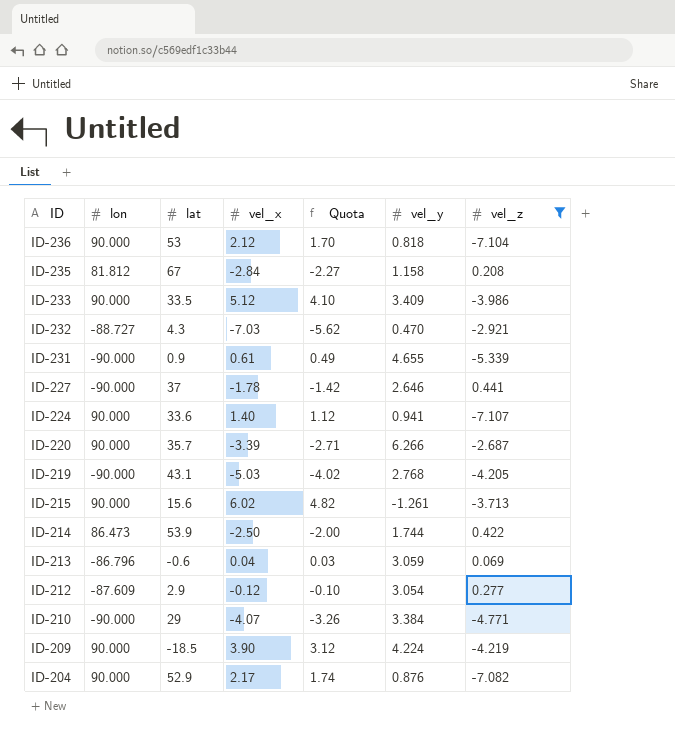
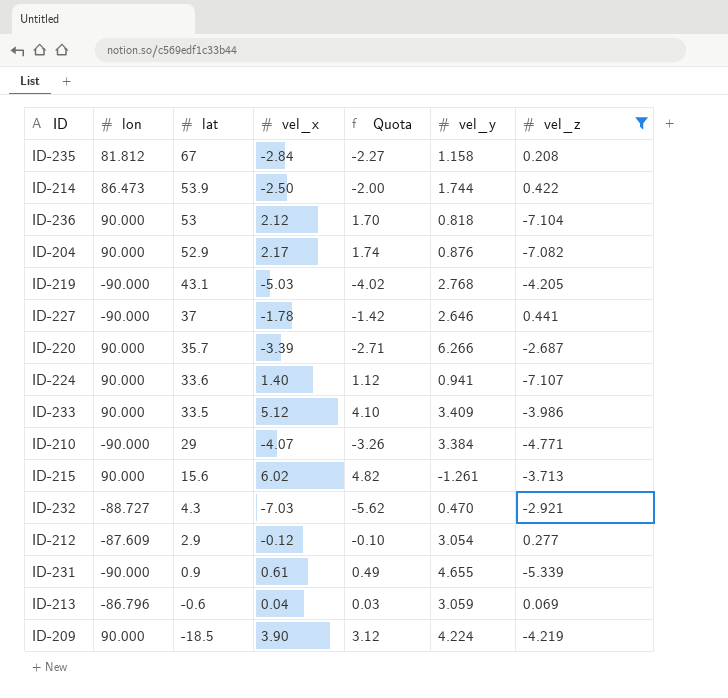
row order: ID descending -> lat descending

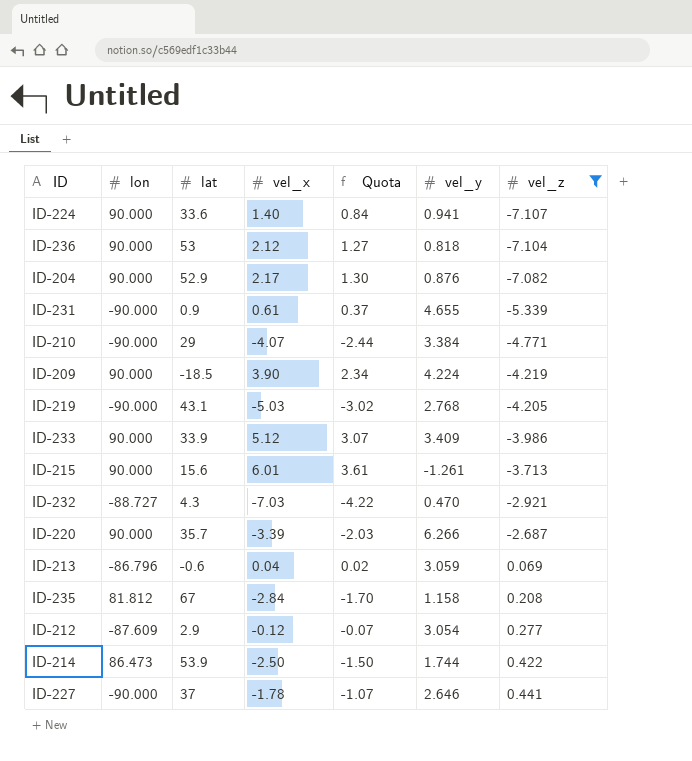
row order: lat descending -> vel_z ascending
column Quota | formula: [vel_x] * 0.8 -> [vel_x] * 0.6
ID-233 | lat: 33.5 -> 33.9
ID-215 | vel_x: 6.02 -> 6.01

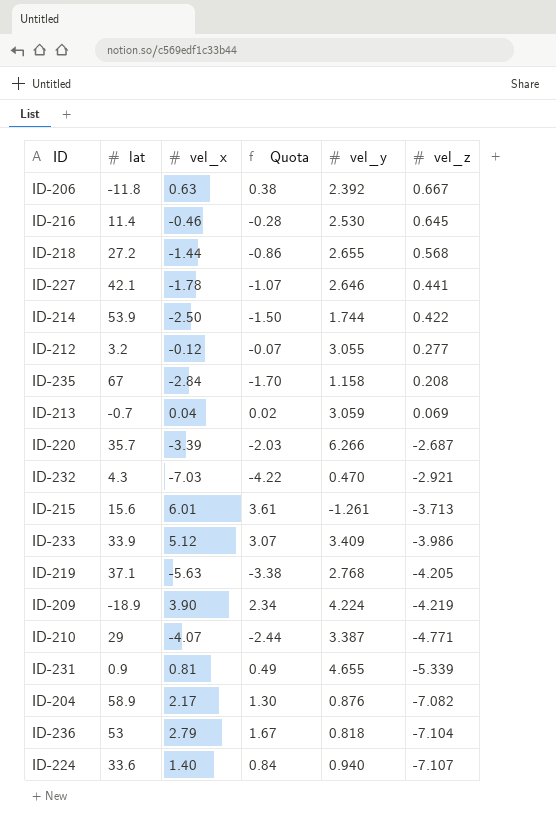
filter: vel_z <= 0.441 -> none
row order: vel_z ascending -> vel_z descending
column lon | position: 2 -> none
ID-227 | lat: 37 -> 42.1
ID-212 | lat: 2.9 -> 3.2
ID-212 | vel_y: 3.054 -> 3.055
ID-213 | lat: -0.6 -> -0.7
ID-219 | lat: 43.1 -> 37.1
ID-219 | vel_x: -5.03 -> -5.63
ID-219 | Quota: -3.02 -> -3.38
ID-209 | lat: -18.5 -> -18.9
ID-210 | vel_y: 3.384 -> 3.387
ID-231 | vel_x: 0.61 -> 0.81
ID-231 | Quota: 0.37 -> 0.49
ID-204 | lat: 52.9 -> 58.9
ID-236 | vel_x: 2.12 -> 2.79
ID-236 | Quota: 1.27 -> 1.67
ID-224 | vel_y: 0.941 -> 0.940

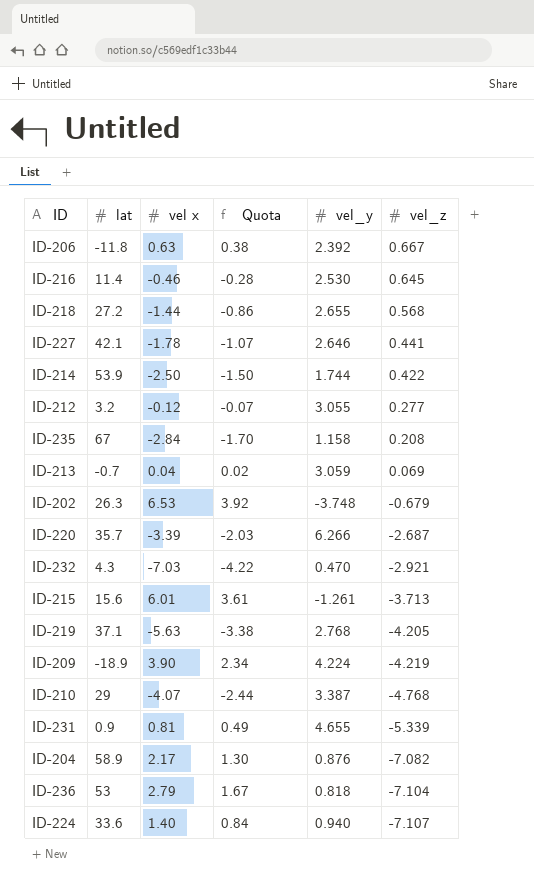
column name: vel_x -> vel x
row ID-233: 33.9 | 5.12 | 3.07 | 3.409 | -3.986 -> none
row ID-202: none -> 26.3 | 6.53 | 3.92 | -3.748 | -0.679
ID-210 | vel_z: -4.771 -> -4.768

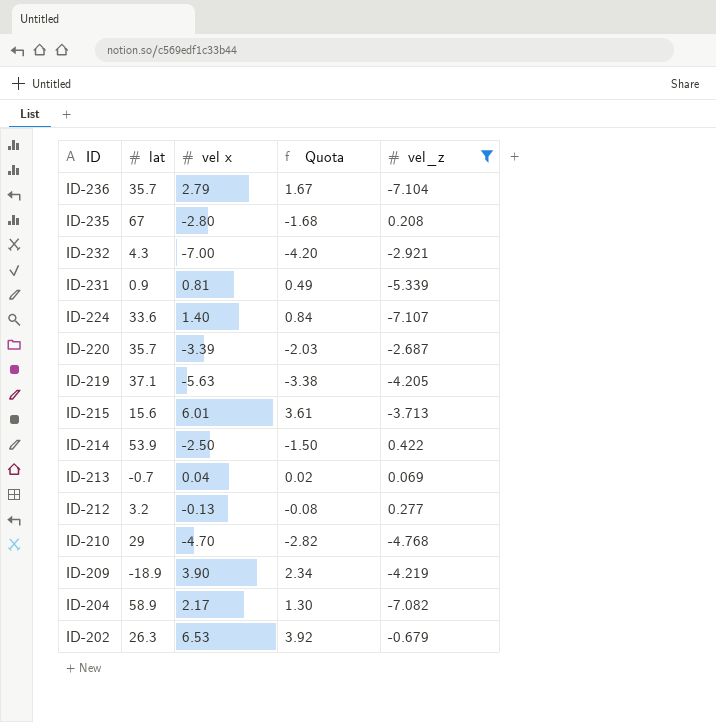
filter: none -> vel_z <= 0.422
row order: vel_z descending -> ID descending
column vel_y | position: 5 -> none
ID-236 | lat: 53 -> 35.7
ID-235 | vel x: -2.84 -> -2.80
ID-235 | Quota: -1.70 -> -1.68
ID-232 | vel x: -7.03 -> -7.00
ID-232 | Quota: -4.22 -> -4.20
ID-212 | vel x: -0.12 -> -0.13
ID-212 | Quota: -0.07 -> -0.08
ID-210 | vel x: -4.07 -> -4.70
ID-210 | Quota: -2.44 -> -2.82

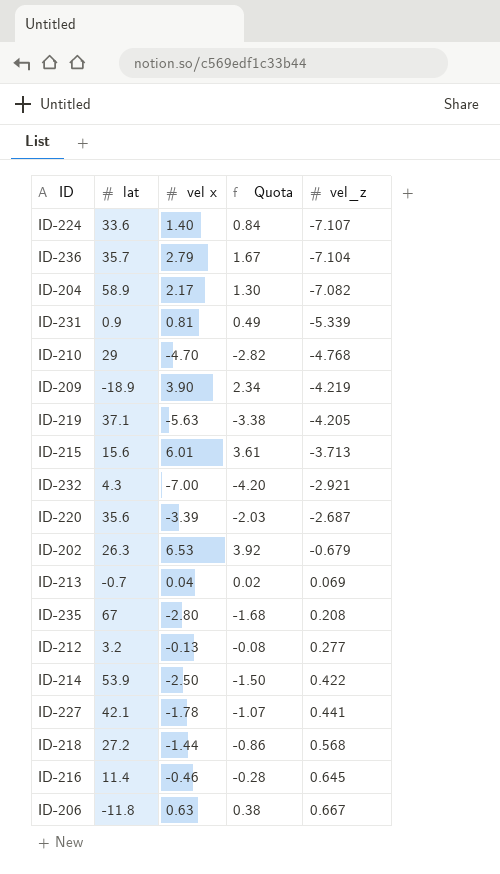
filter: vel_z <= 0.422 -> none
row order: ID descending -> vel_z ascending
ID-220 | lat: 35.7 -> 35.6

